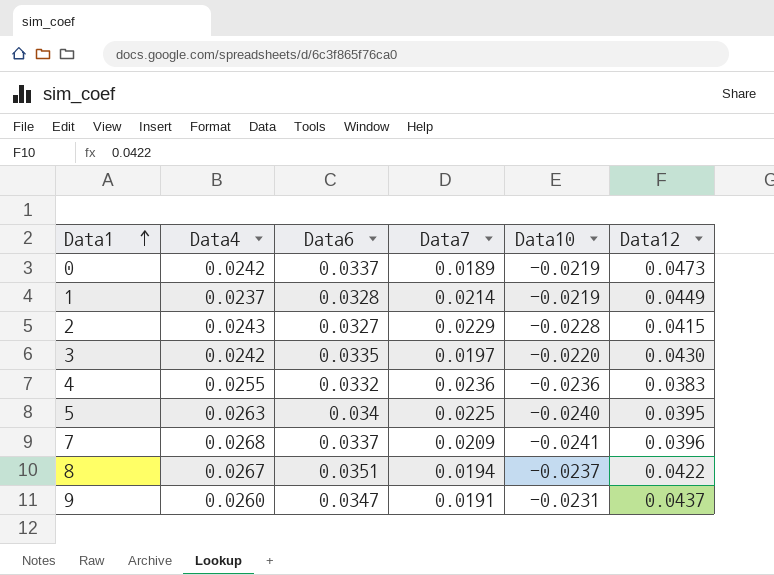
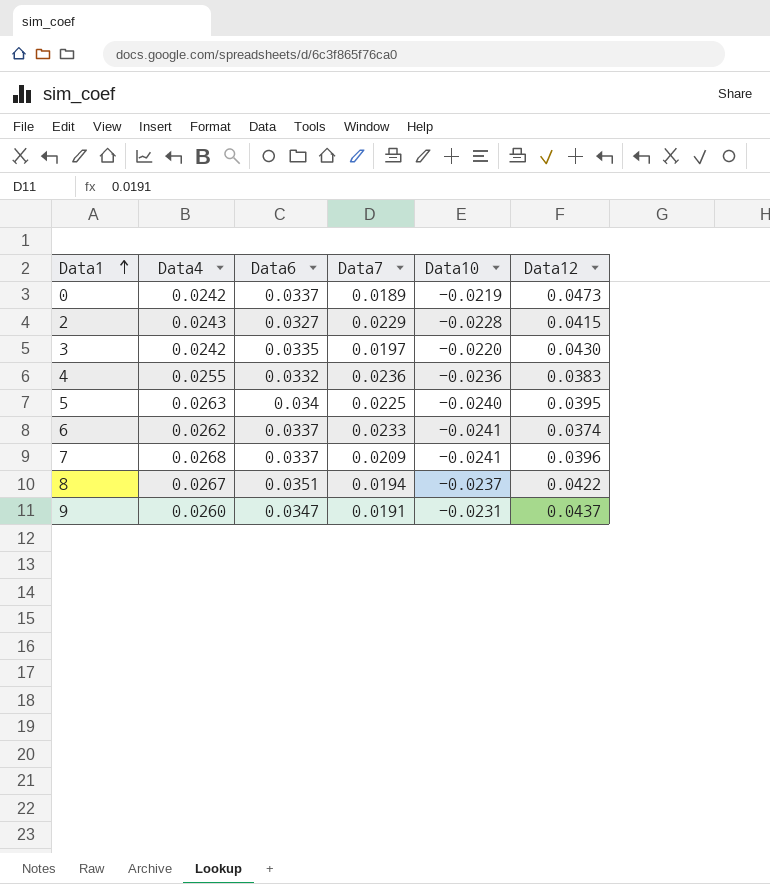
row 1: 0.0237 | 0.0328 | 0.0214 | -0.0219 | 0.0449 -> none
row 6: none -> 0.0262 | 0.0337 | 0.0233 | -0.0241 | 0.0374

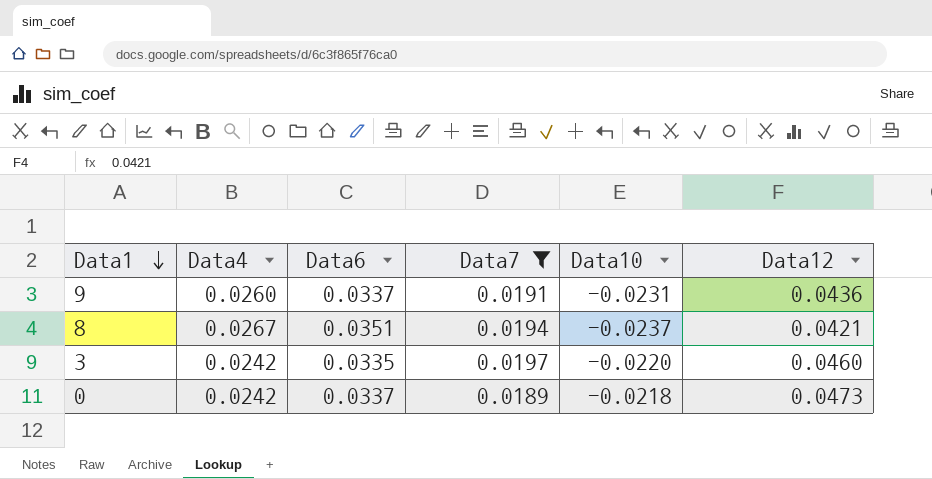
filter: none -> Data7 <= 0.0197
row order: Data1 ascending -> Data1 descending
9 | Data6: 0.0347 -> 0.0337
9 | Data12: 0.0437 -> 0.0436
8 | Data12: 0.0422 -> 0.0421
3 | Data12: 0.0430 -> 0.0460
0 | Data10: -0.0219 -> -0.0218

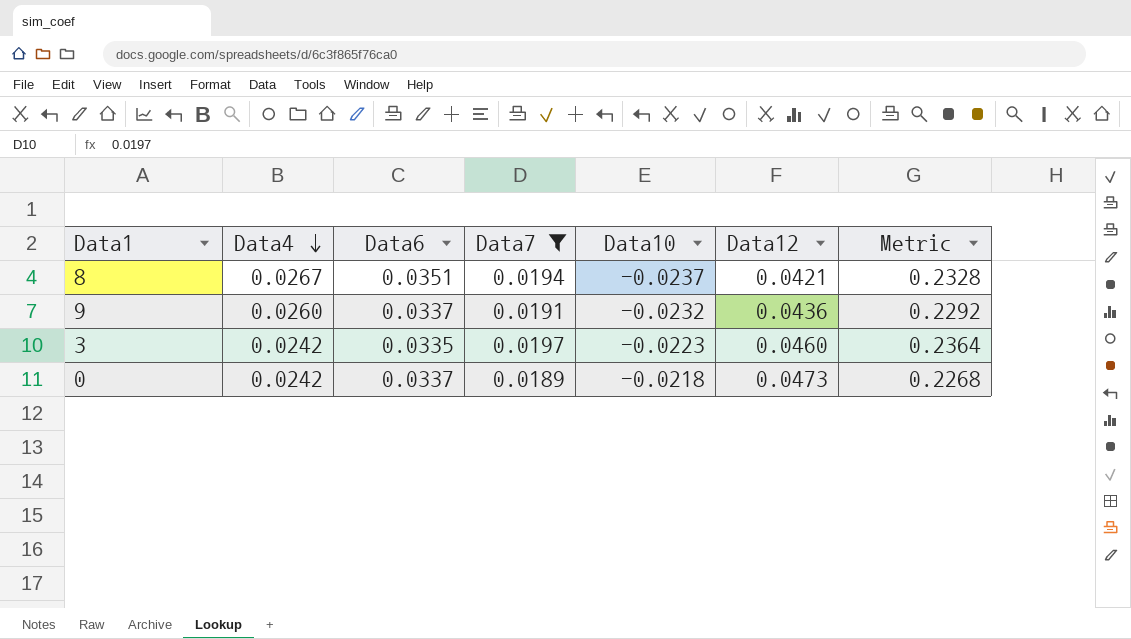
row order: Data1 descending -> Data4 descending
column Metric | formula: none -> [Data7] * 12
9 | Data10: -0.0231 -> -0.0232
3 | Data10: -0.0220 -> -0.0223

